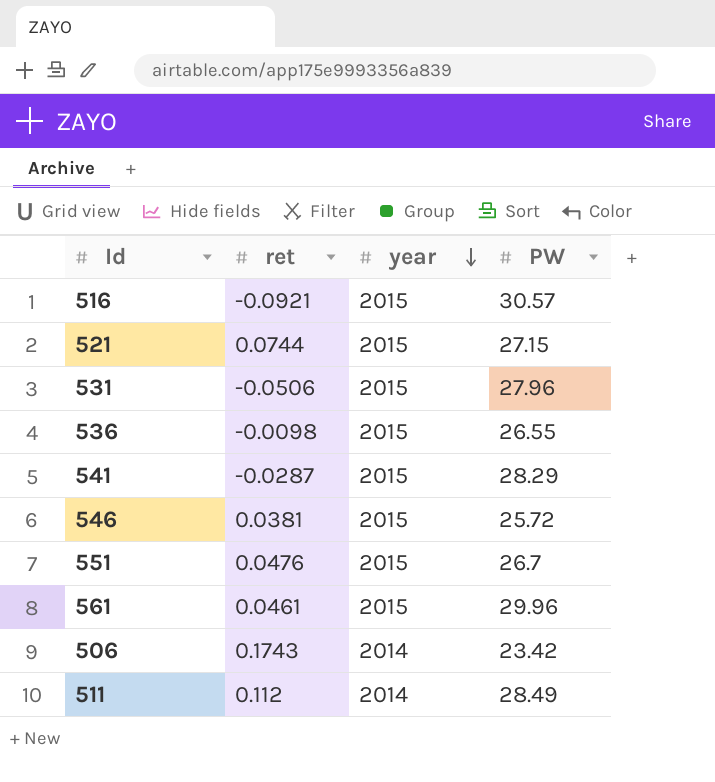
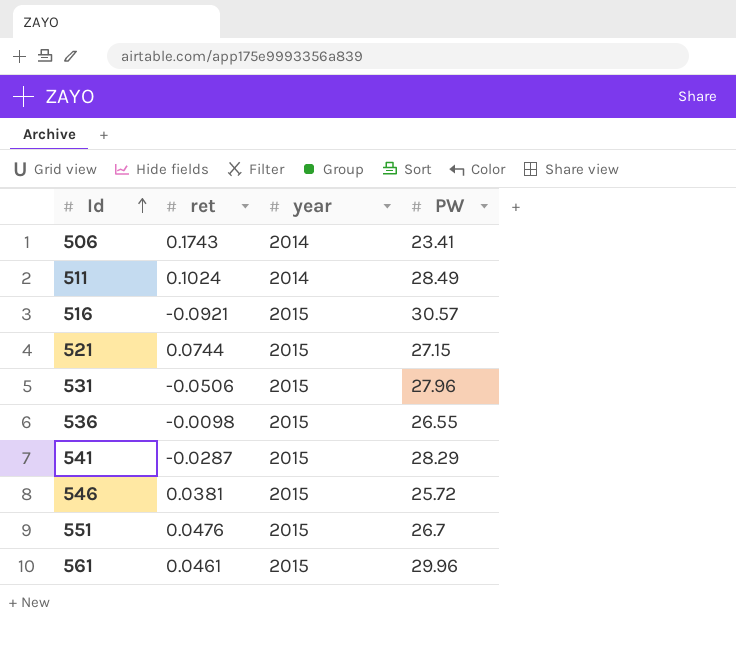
row order: year descending -> Id ascending
506 | PW: 23.42 -> 23.41
511 | ret: 0.112 -> 0.1024

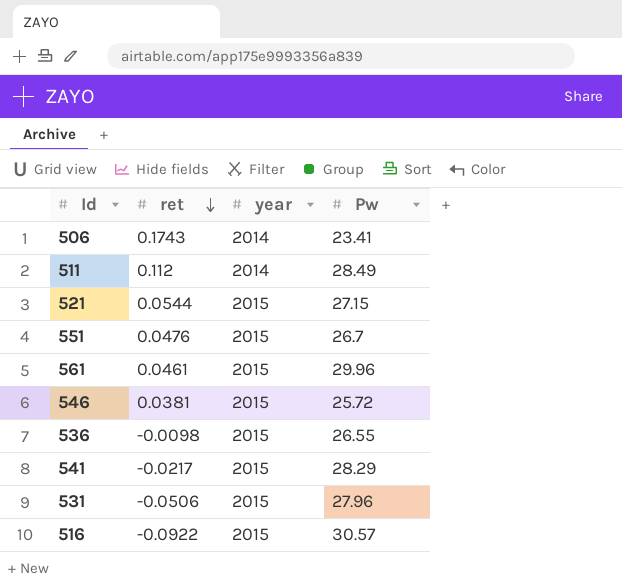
row order: Id ascending -> ret descending
column name: PW -> Pw
511 | ret: 0.1024 -> 0.112
521 | ret: 0.0744 -> 0.0544
541 | ret: -0.0287 -> -0.0217
516 | ret: -0.0921 -> -0.0922

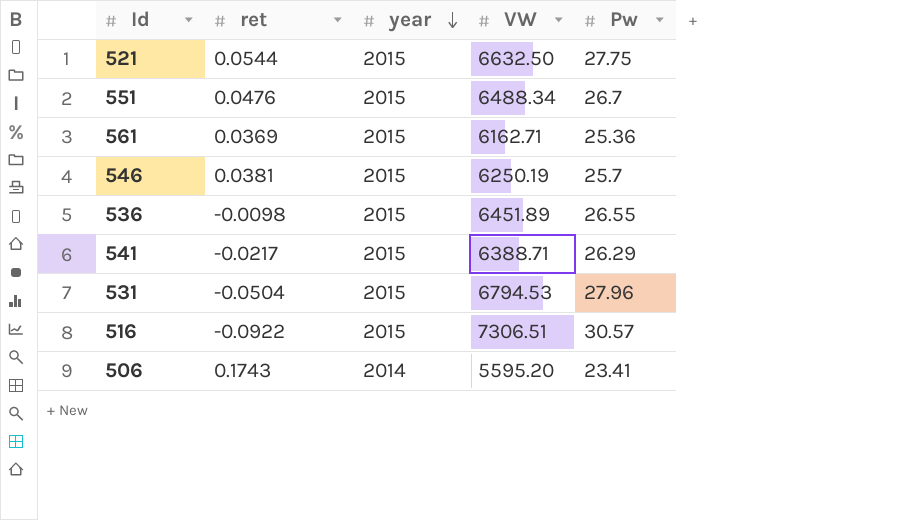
row order: ret descending -> year descending
column VW | position: none -> 4
row 511: 0.112 | 2014 | 28.49 -> none
521 | Pw: 27.15 -> 27.75
561 | ret: 0.0461 -> 0.0369
561 | Pw: 29.96 -> 25.36
546 | Pw: 25.72 -> 25.7
541 | Pw: 28.29 -> 26.29
531 | ret: -0.0506 -> -0.0504

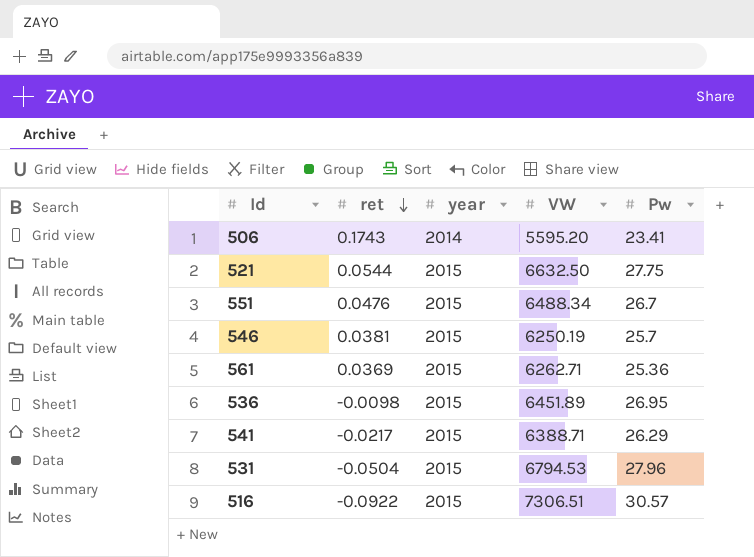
row order: year descending -> ret descending
561 | VW: 6162.71 -> 6262.71
536 | Pw: 26.55 -> 26.95

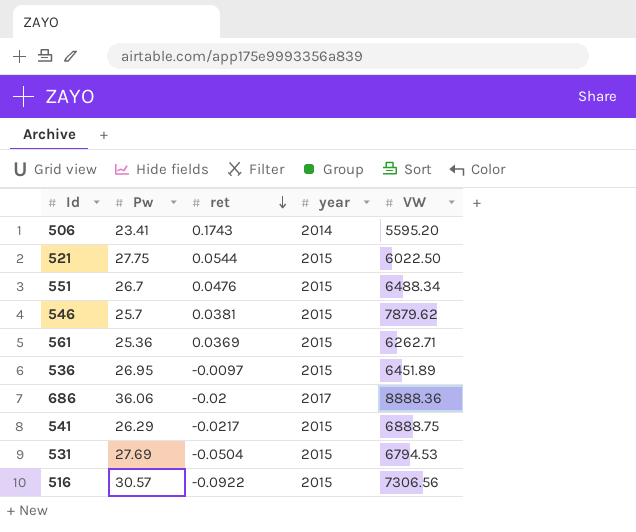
column Pw | position: 5 -> 2
521 | VW: 6632.50 -> 6022.50
546 | VW: 6250.19 -> 7879.62
536 | ret: -0.0098 -> -0.0097
row 686: none -> 36.06 | -0.02 | 2017 | 8888.36
541 | VW: 6388.71 -> 6888.75
531 | Pw: 27.96 -> 27.69
516 | VW: 7306.51 -> 7306.56

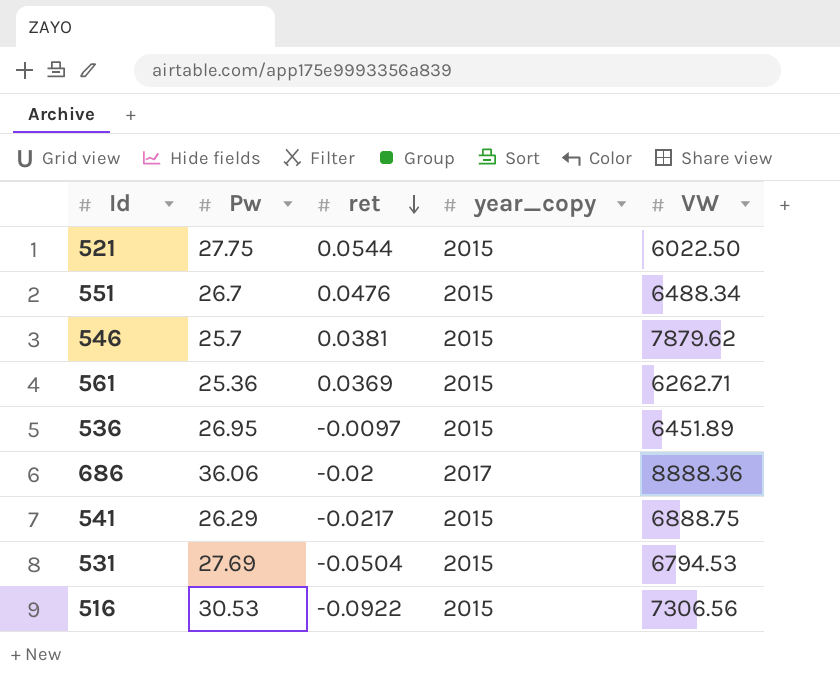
column name: year -> year_copy
row 506: 23.41 | 0.1743 | 2014 | 5595.20 -> none
516 | Pw: 30.57 -> 30.53

